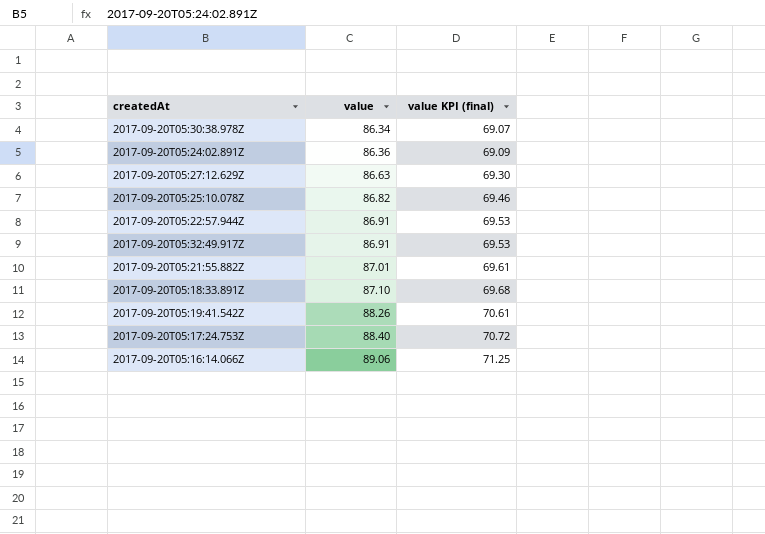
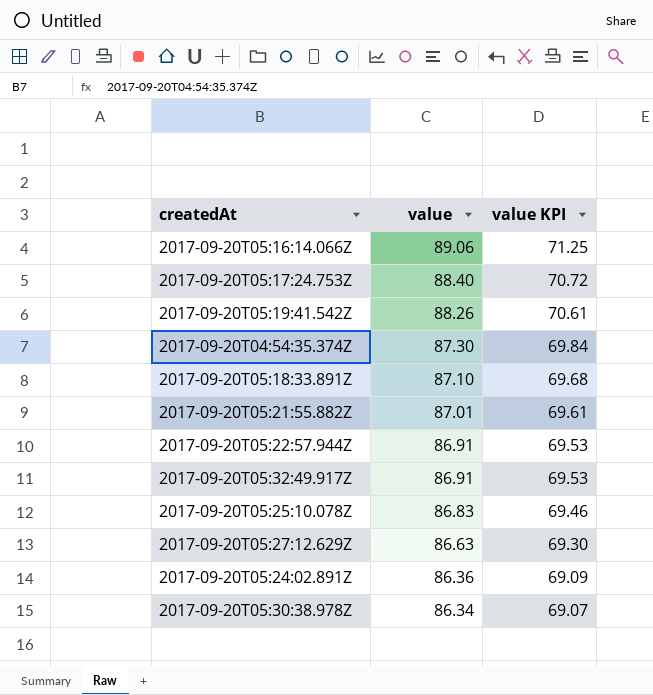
row order: value ascending -> value descending
column name: value KPI (final) -> value KPI
row 2017-09-20T04:54:35.374Z: none -> 87.30 | 69.84
2017-09-20T05:25:10.078Z | value: 86.82 -> 86.83

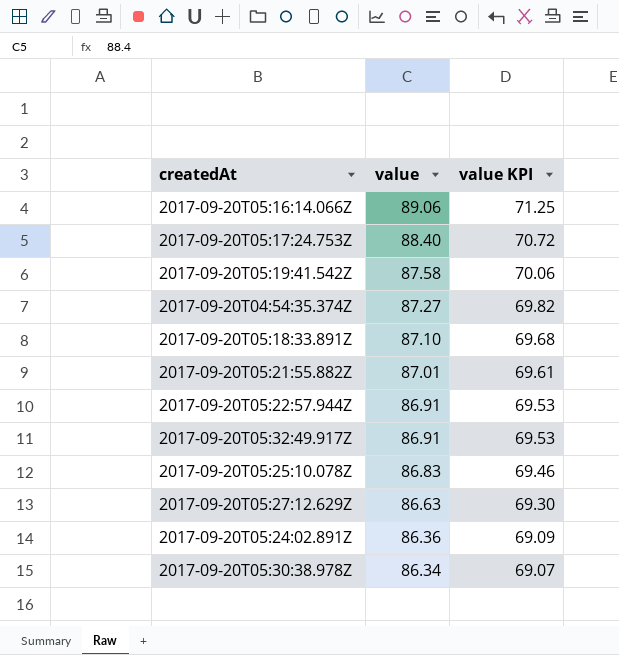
2017-09-20T05:19:41.542Z | value: 88.26 -> 87.58
2017-09-20T05:19:41.542Z | value KPI: 70.61 -> 70.06
2017-09-20T04:54:35.374Z | value: 87.30 -> 87.27
2017-09-20T04:54:35.374Z | value KPI: 69.84 -> 69.82

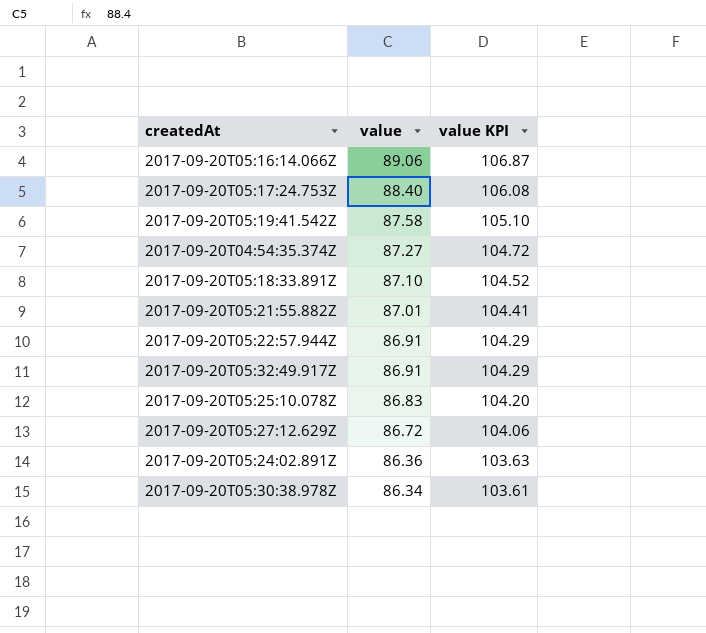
column value KPI | formula: [value] * 0.8 -> [value] * 1.2
2017-09-20T05:27:12.629Z | value: 86.63 -> 86.72

